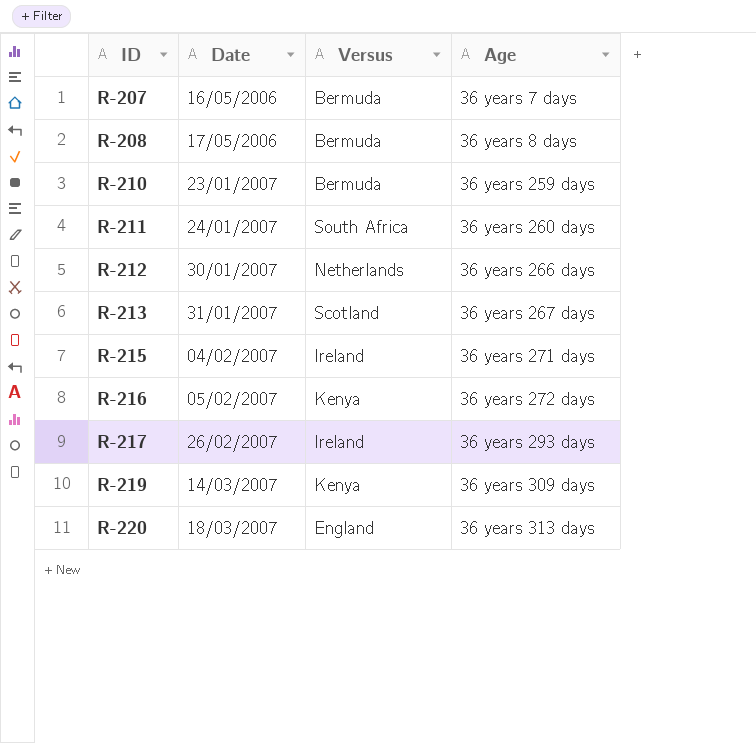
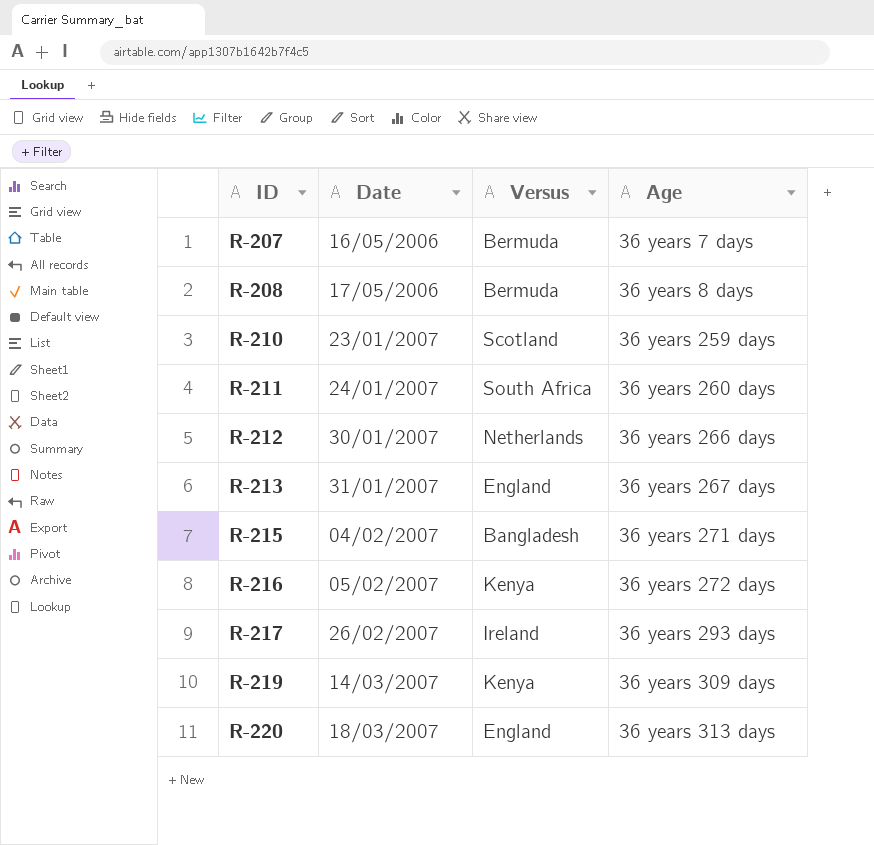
R-210 | Versus: Bermuda -> Scotland
R-213 | Versus: Scotland -> England
R-215 | Versus: Ireland -> Bangladesh

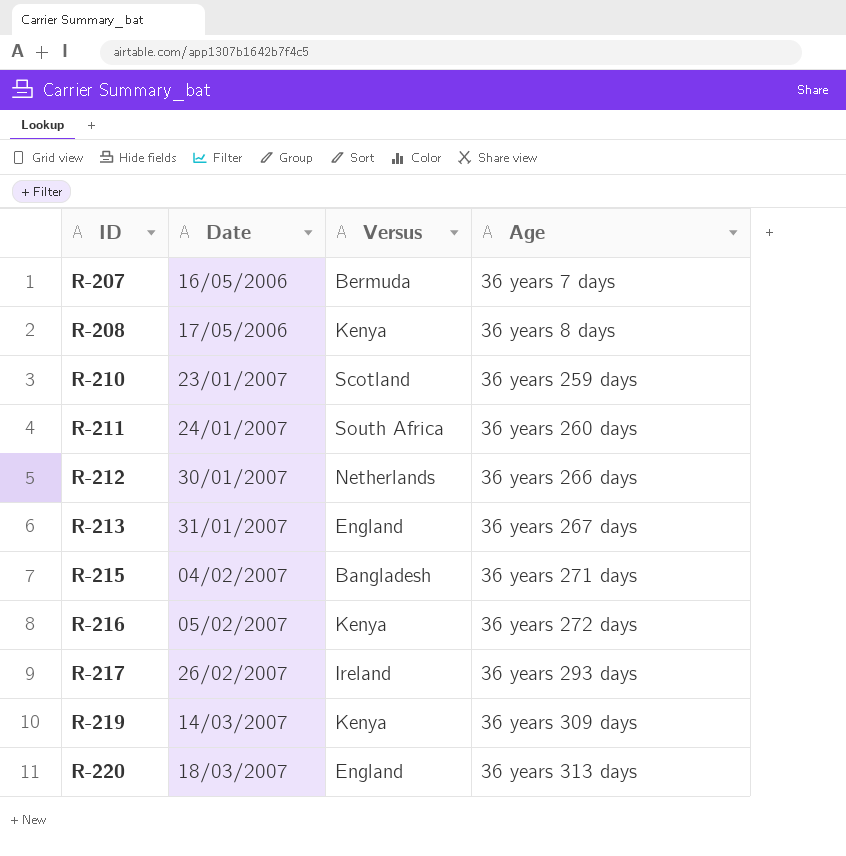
R-208 | Versus: Bermuda -> Kenya

